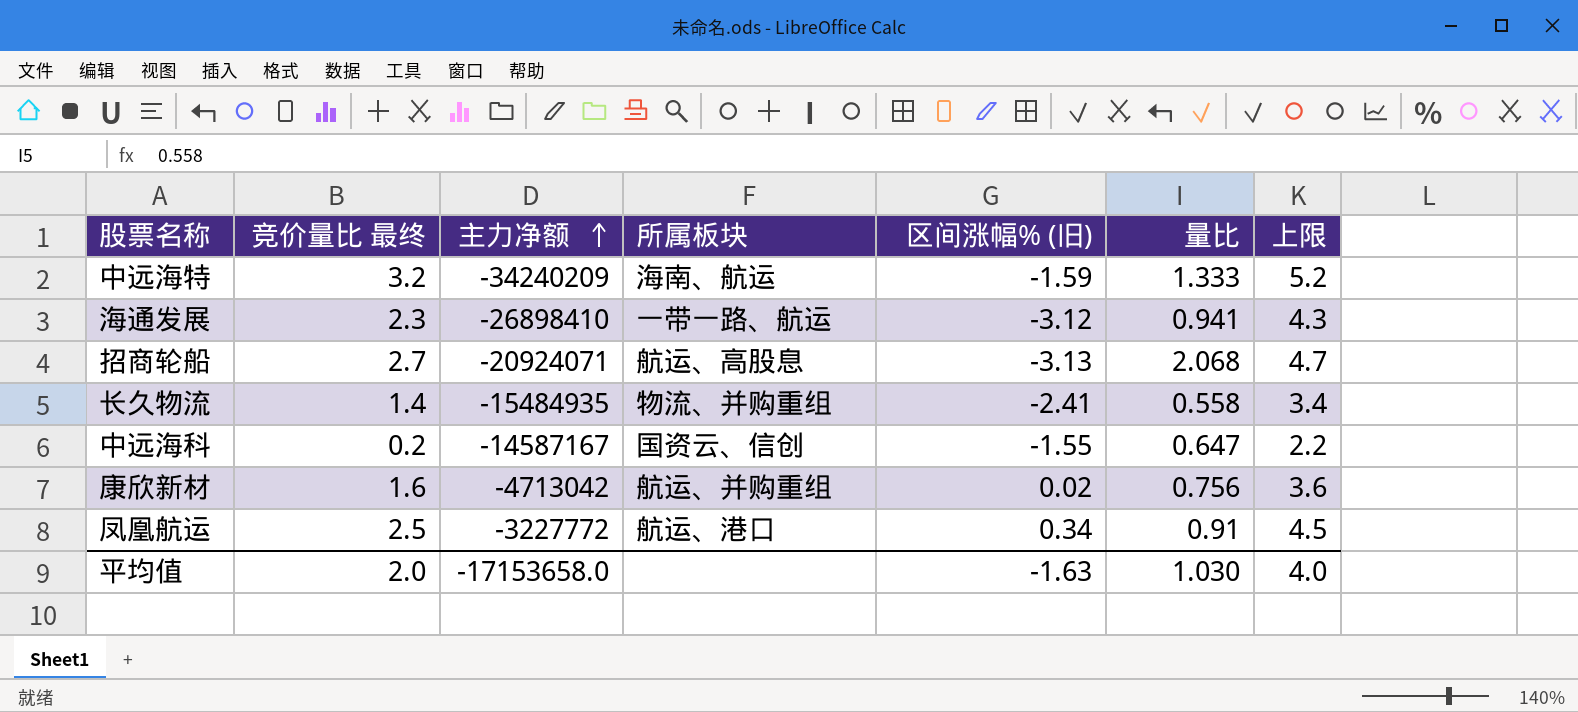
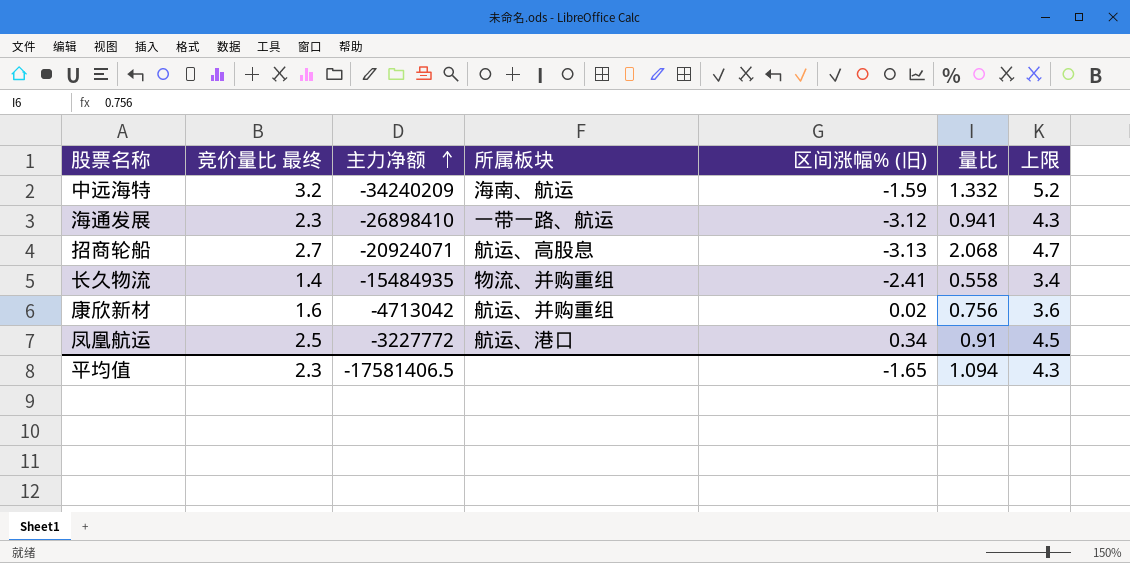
row 中远海科: 0.2 | -14587167 | 国资云、信创 | -1.55 | 0.647 | 2.2 -> none
中远海特 | 量比: 1.333 -> 1.332
平均值 | 竞价量比 最终: 2.0 -> 2.3
平均值 | 主力净额: -17153658.0 -> -17581406.5
平均值 | 区间涨幅% (旧): -1.63 -> -1.65
平均值 | 量比: 1.030 -> 1.094
平均值 | 上限: 4.0 -> 4.3

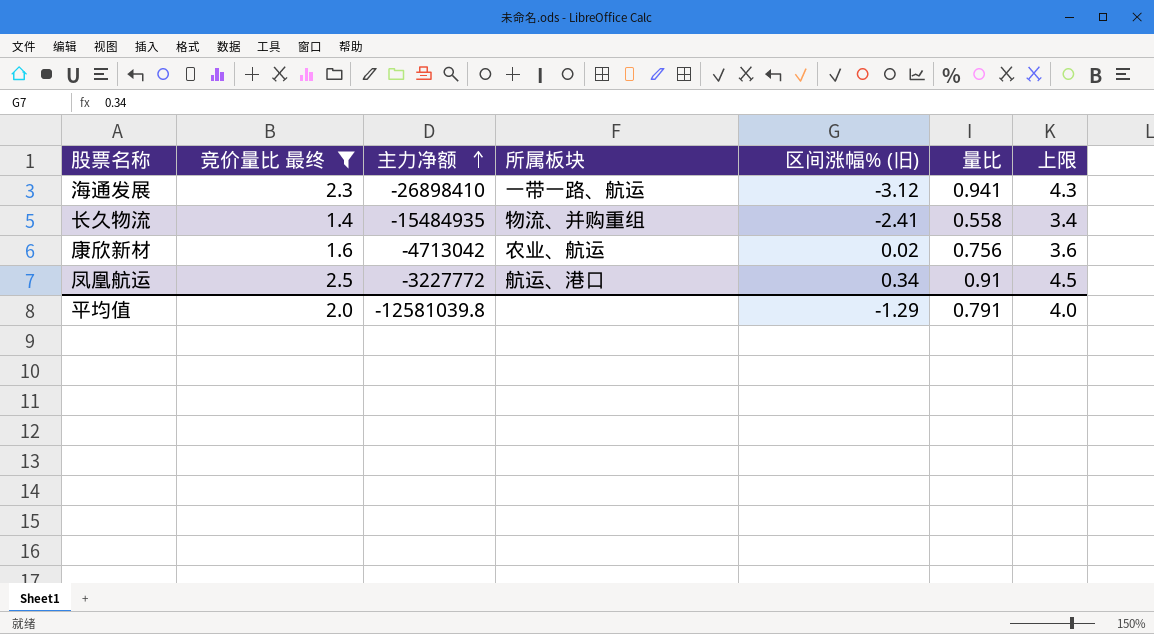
filter: none -> 竞价量比 最终 <= 2.5
康欣新材 | 所属板块: 航运、并购重组 -> 农业、航运
平均值 | 竞价量比 最终: 2.3 -> 2.0
平均值 | 主力净额: -17581406.5 -> -12581039.8
平均值 | 区间涨幅% (旧): -1.65 -> -1.29
平均值 | 量比: 1.094 -> 0.791
平均值 | 上限: 4.3 -> 4.0

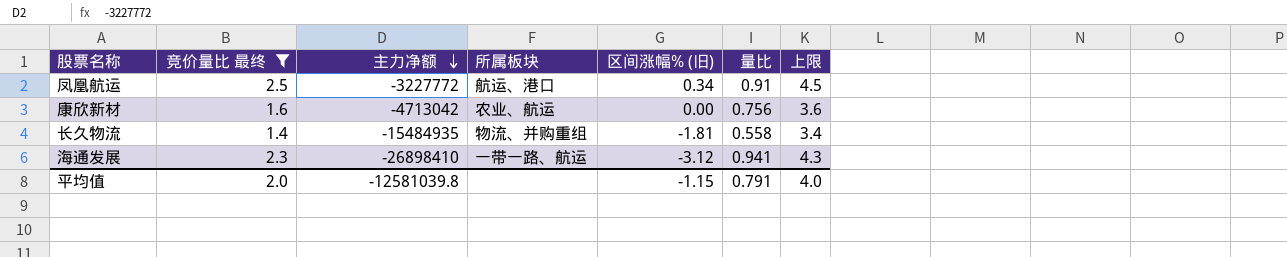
row order: 主力净额 ascending -> 主力净额 descending
康欣新材 | 区间涨幅% (旧): 0.02 -> 0.00
长久物流 | 区间涨幅% (旧): -2.41 -> -1.81
平均值 | 区间涨幅% (旧): -1.29 -> -1.15

